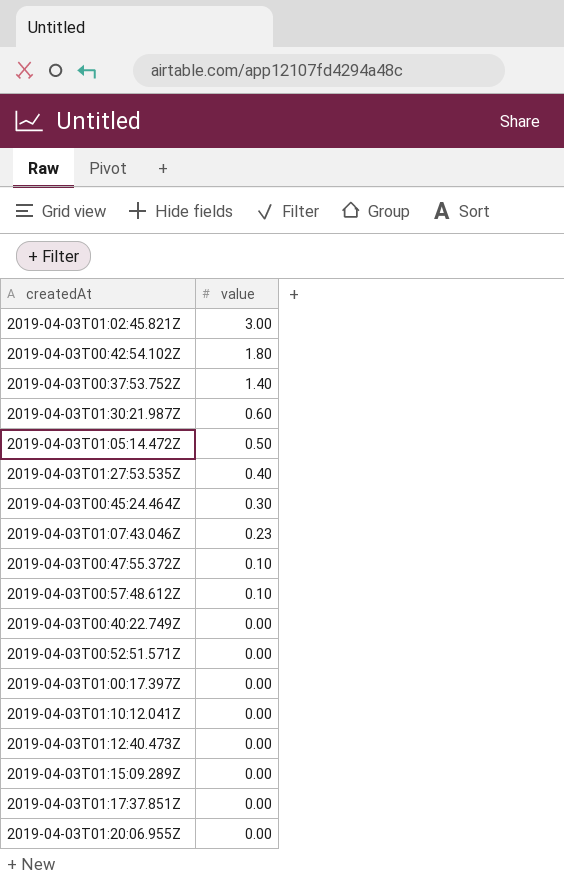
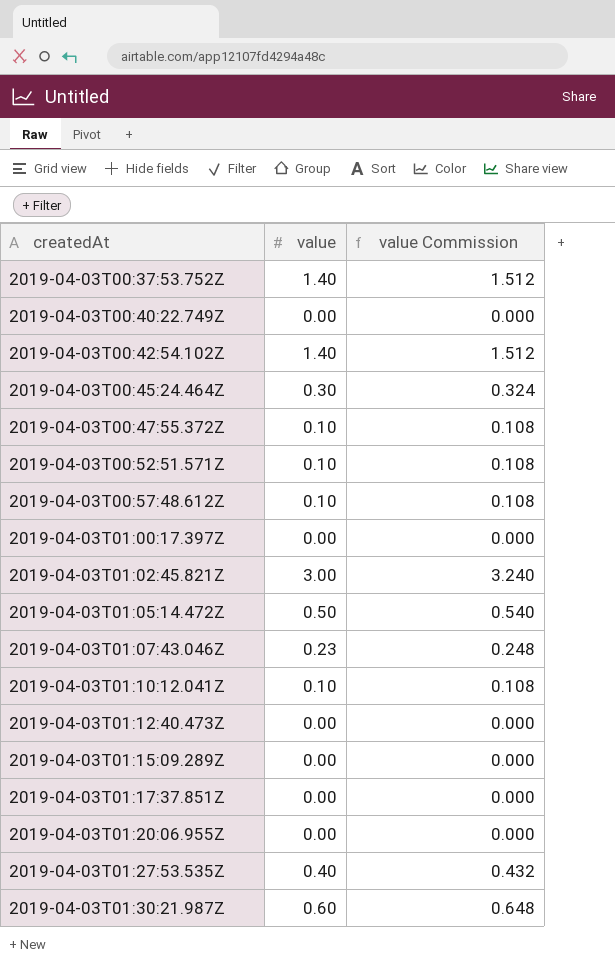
row order: value descending -> createdAt ascending
column value Commission | formula: none -> [value] * 1.08
2019-04-03T00:42:54.102Z | value: 1.80 -> 1.40
2019-04-03T00:52:51.571Z | value: 0.00 -> 0.10
2019-04-03T01:10:12.041Z | value: 0.00 -> 0.10

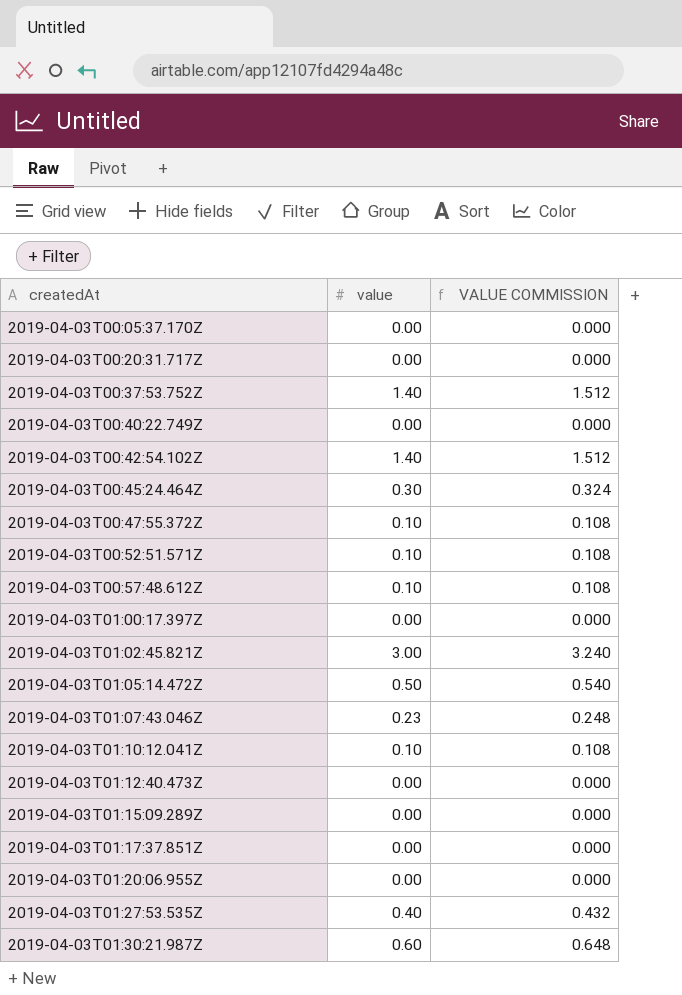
column name: value Commission -> VALUE COMMISSION
row 2019-04-03T00:05:37.170Z: none -> 0.00 | 0.000
row 2019-04-03T00:20:31.717Z: none -> 0.00 | 0.000

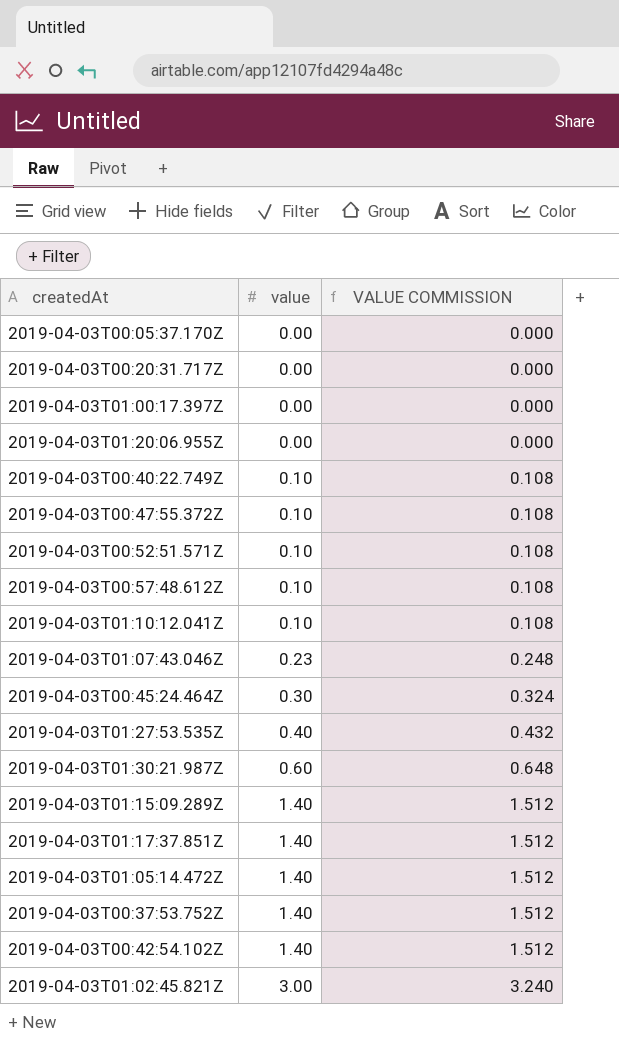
row order: createdAt ascending -> value ascending
row 2019-04-03T01:12:40.473Z: 0.00 | 0.000 -> none
2019-04-03T00:40:22.749Z | value: 0.00 -> 0.10
2019-04-03T00:40:22.749Z | VALUE COMMISSION: 0.000 -> 0.108
2019-04-03T01:15:09.289Z | value: 0.00 -> 1.40
2019-04-03T01:15:09.289Z | VALUE COMMISSION: 0.000 -> 1.512
2019-04-03T01:17:37.851Z | value: 0.00 -> 1.40
2019-04-03T01:17:37.851Z | VALUE COMMISSION: 0.000 -> 1.512
2019-04-03T01:05:14.472Z | value: 0.50 -> 1.40
2019-04-03T01:05:14.472Z | VALUE COMMISSION: 0.540 -> 1.512

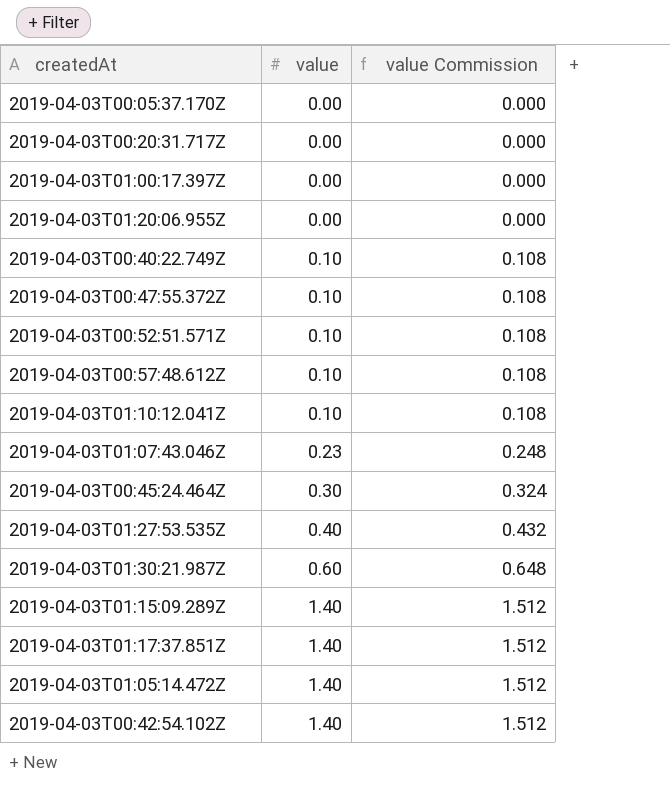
column name: VALUE COMMISSION -> value Commission
row 2019-04-03T00:37:53.752Z: 1.40 | 1.512 -> none
row 2019-04-03T01:02:45.821Z: 3.00 | 3.240 -> none

